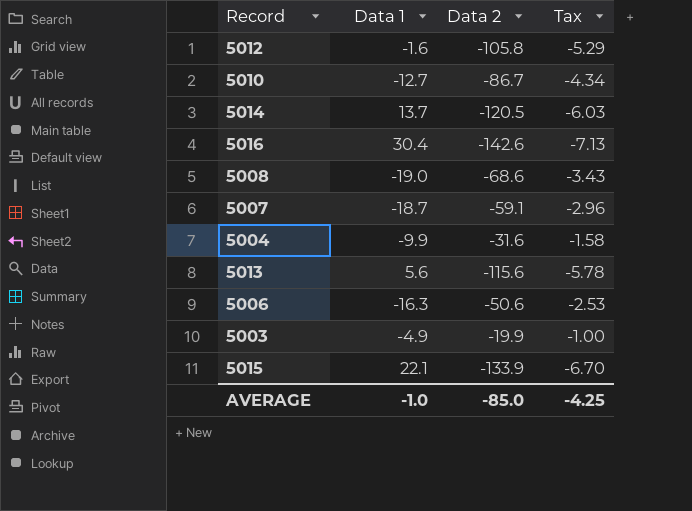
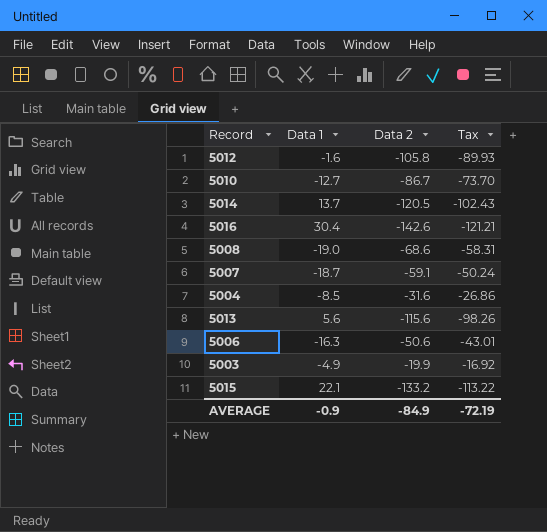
column Tax | formula: [Data 2] * 0.05 -> [Data 2] * 0.85
5004 | Data 1: -9.9 -> -8.5
5015 | Data 2: -133.9 -> -133.2
AVERAGE | Data 1: -1.0 -> -0.9
AVERAGE | Data 2: -85.0 -> -84.9
AVERAGE | Tax: -4.25 -> -72.19

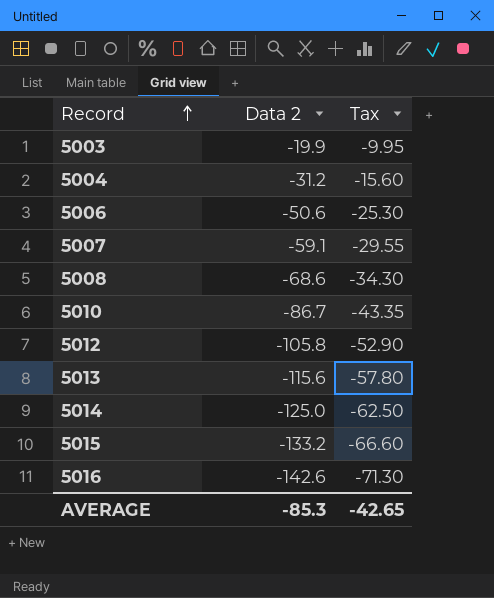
row order: none -> Record ascending
column Data 1 | position: 2 -> none
column Tax | formula: [Data 2] * 0.85 -> [Data 2] * 0.5
5004 | Data 2: -31.6 -> -31.2
5014 | Data 2: -120.5 -> -125.0
AVERAGE | Data 2: -84.9 -> -85.3
AVERAGE | Tax: -72.19 -> -42.65

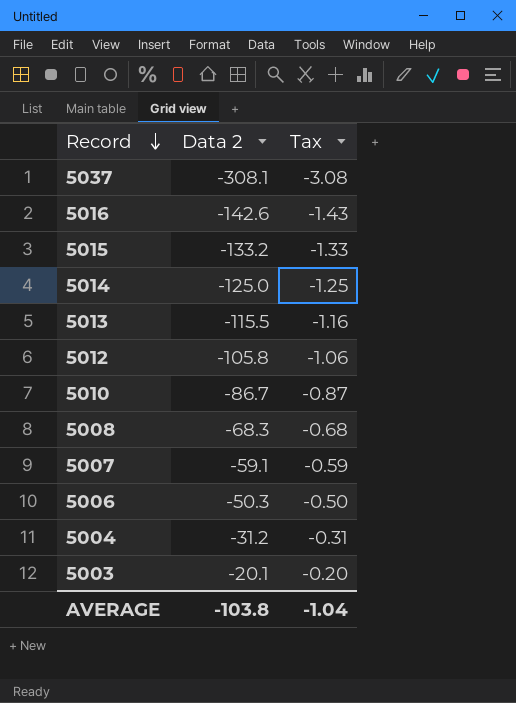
row order: Record ascending -> Record descending
column Tax | formula: [Data 2] * 0.5 -> [Data 2] * 0.01
row 5037: none -> -308.1 | -3.08
5013 | Data 2: -115.6 -> -115.5
5008 | Data 2: -68.6 -> -68.3
5006 | Data 2: -50.6 -> -50.3
5003 | Data 2: -19.9 -> -20.1
AVERAGE | Data 2: -85.3 -> -103.8
AVERAGE | Tax: -42.65 -> -1.04

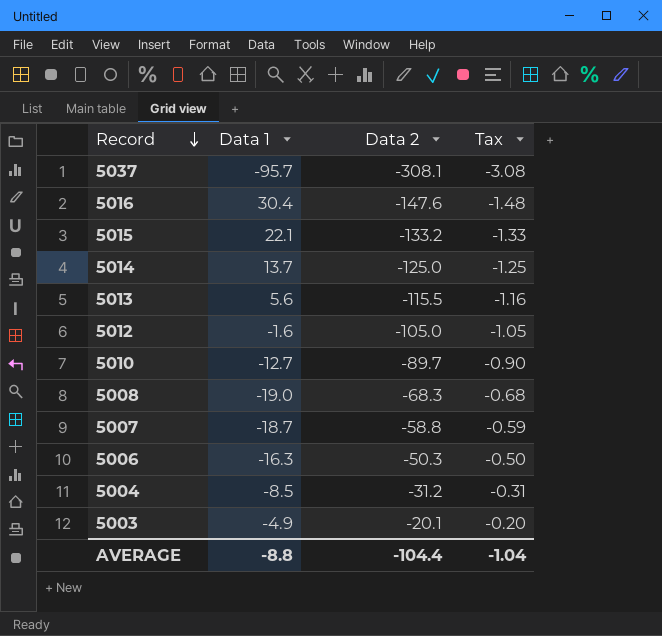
column Data 1 | position: none -> 2
5016 | Data 2: -142.6 -> -147.6
5016 | Tax: -1.43 -> -1.48
5012 | Data 2: -105.8 -> -105.0
5012 | Tax: -1.06 -> -1.05
5010 | Data 2: -86.7 -> -89.7
5010 | Tax: -0.87 -> -0.90
5007 | Data 2: -59.1 -> -58.8
AVERAGE | Data 2: -103.8 -> -104.4

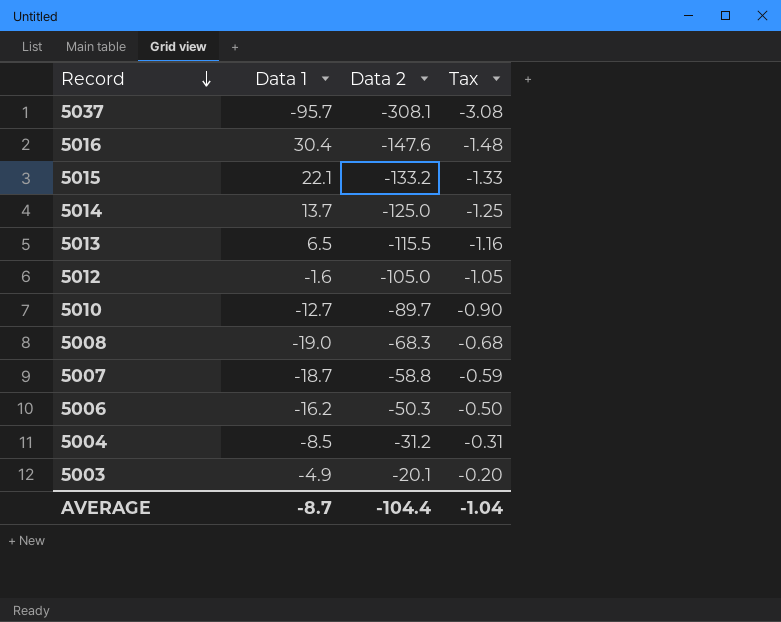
5013 | Data 1: 5.6 -> 6.5
5006 | Data 1: -16.3 -> -16.2
AVERAGE | Data 1: -8.8 -> -8.7

